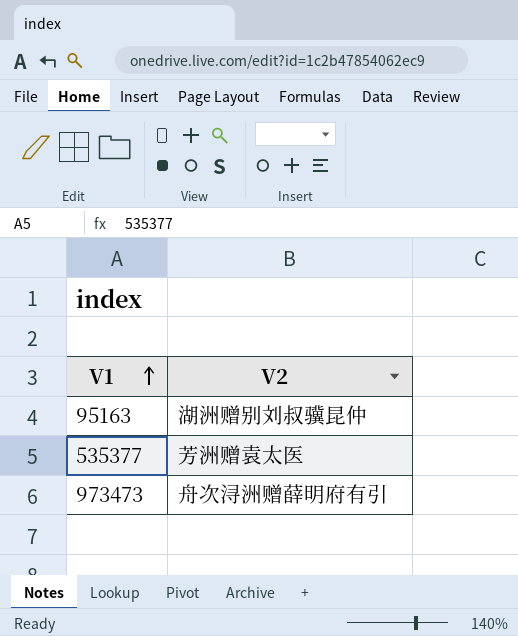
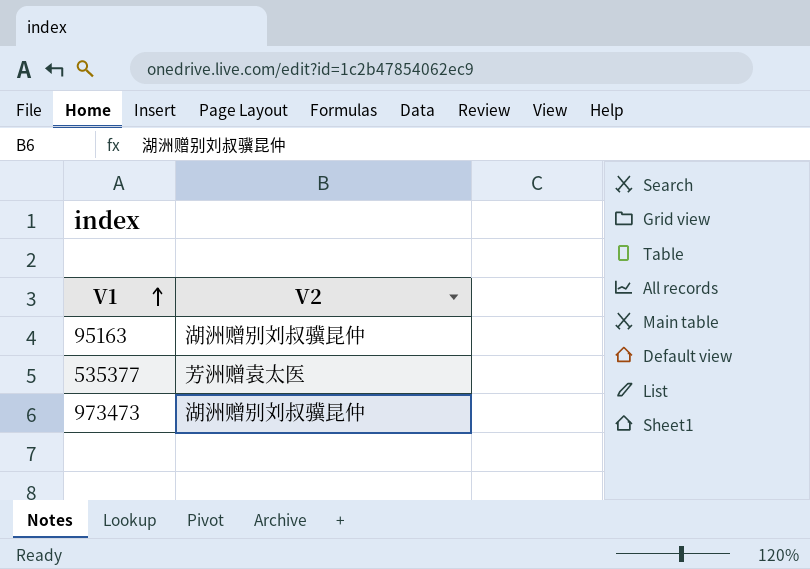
973473 | V2: 舟次浔洲赠薛明府有引 -> 湖洲赠别刘叔骥昆仲

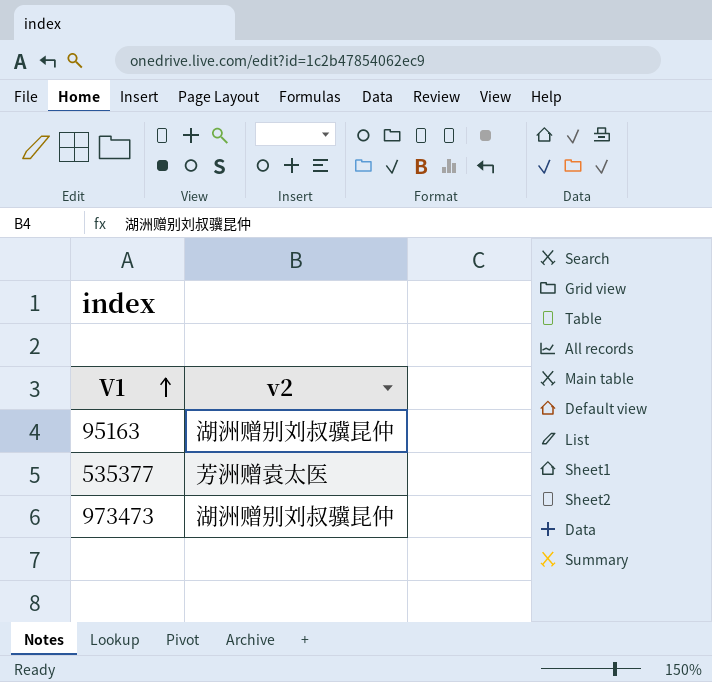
column name: V2 -> v2

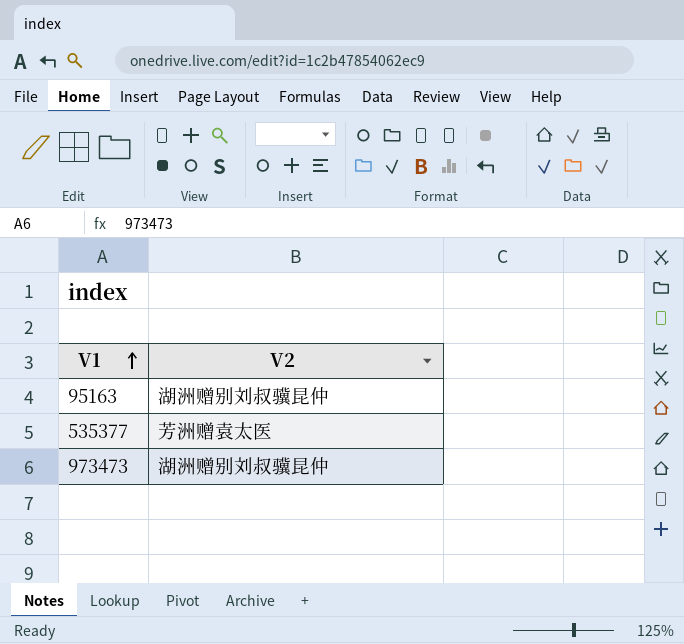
column name: v2 -> V2

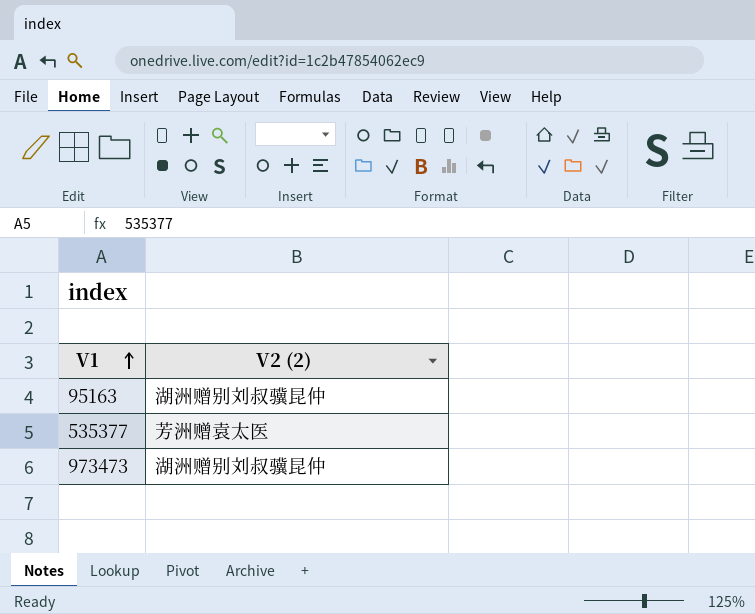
column name: V2 -> V2 (2)

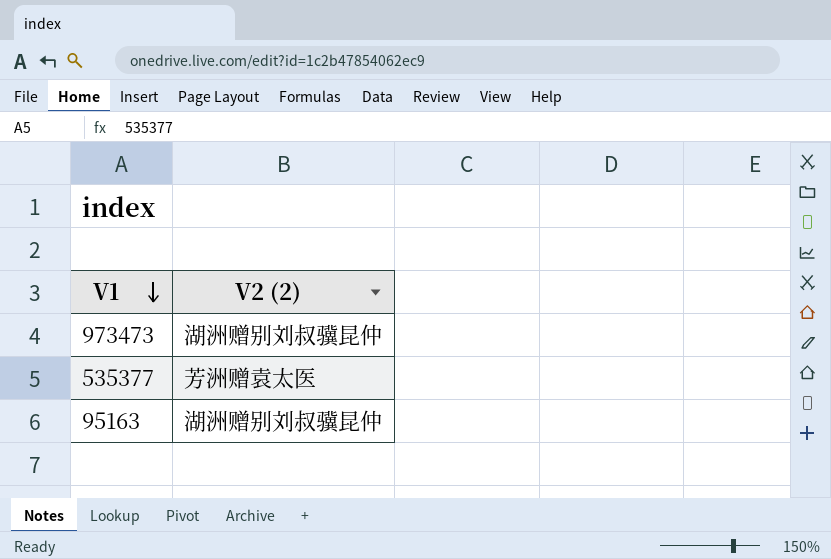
row order: V1 ascending -> V1 descending

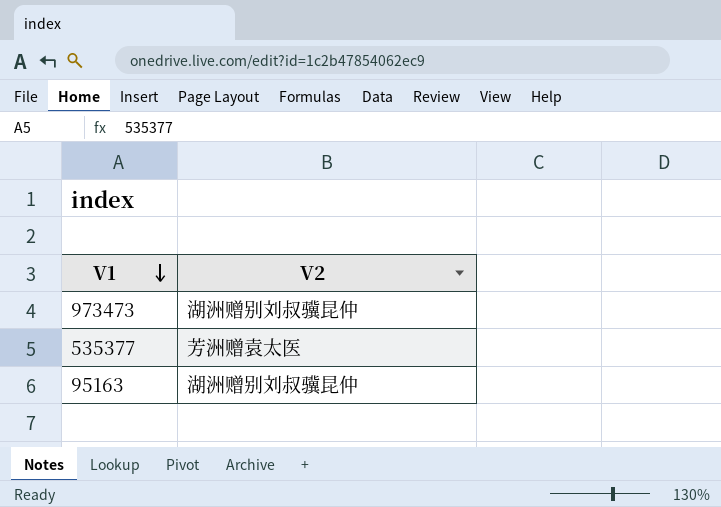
column name: V2 (2) -> V2

